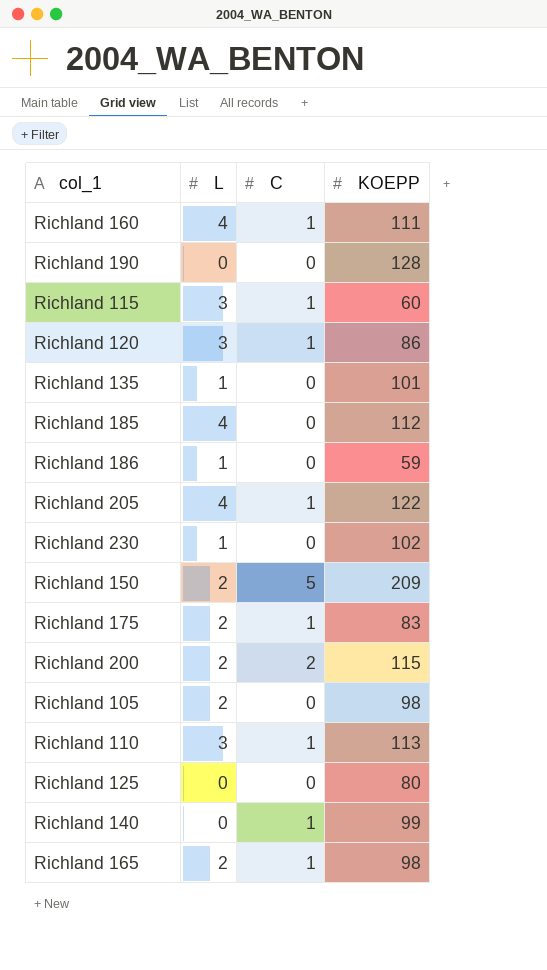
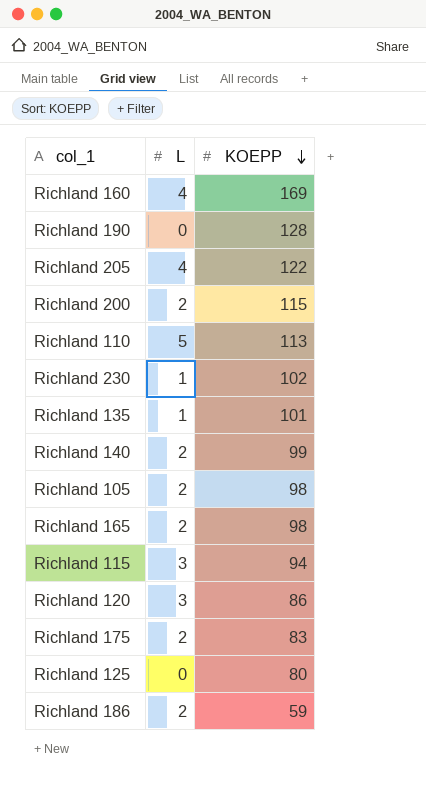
row order: none -> KOEPP descending
column C | position: 3 -> none
row Richland 185: 4 | 0 | 112 -> none
row Richland 150: 2 | 5 | 209 -> none
Richland 160 | KOEPP: 111 -> 169
Richland 110 | L: 3 -> 5
Richland 140 | L: 0 -> 2
Richland 115 | KOEPP: 60 -> 94
Richland 186 | L: 1 -> 2

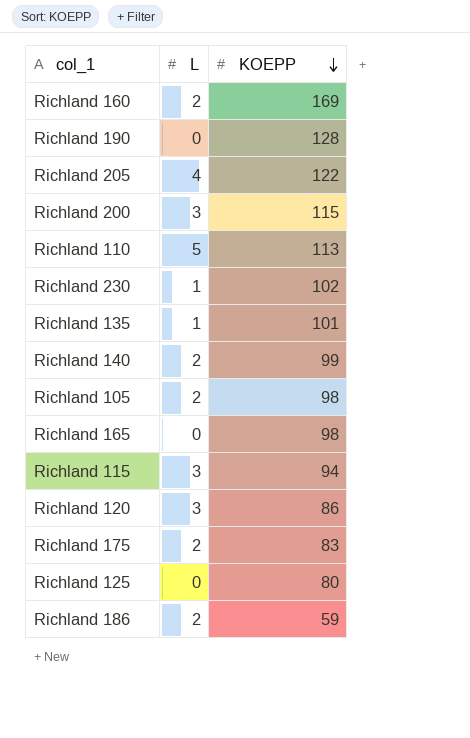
Richland 160 | L: 4 -> 2
Richland 200 | L: 2 -> 3
Richland 165 | L: 2 -> 0

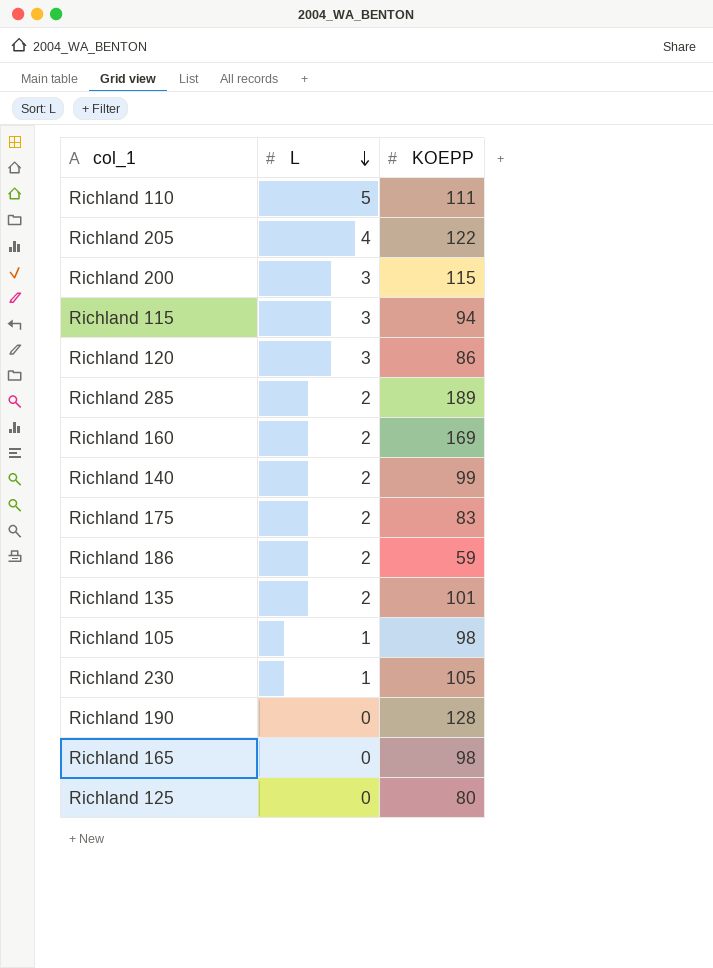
row order: KOEPP descending -> L descending
Richland 110 | KOEPP: 113 -> 111
row Richland 285: none -> 2 | 189
Richland 135 | L: 1 -> 2
Richland 105 | L: 2 -> 1
Richland 230 | KOEPP: 102 -> 105

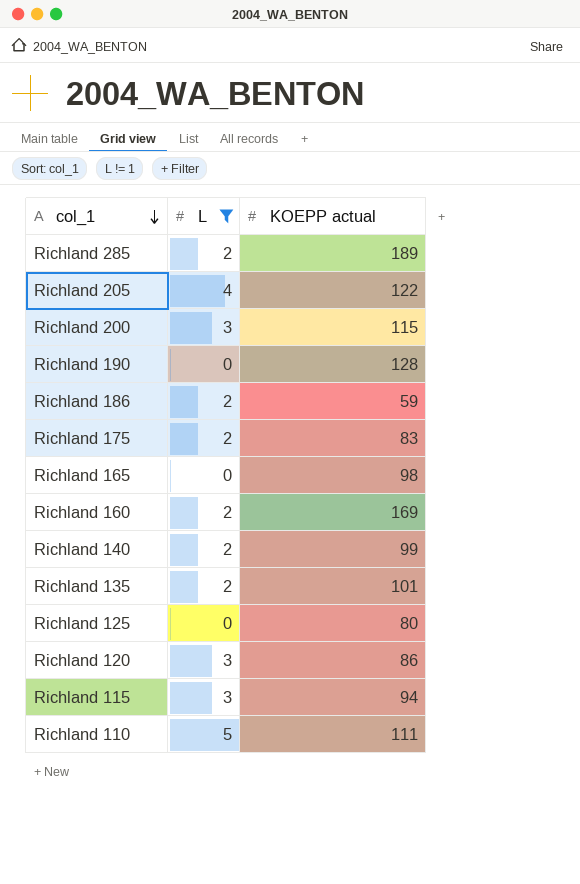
filter: none -> L != 1
row order: L descending -> col_1 descending
column name: KOEPP -> KOEPP actual

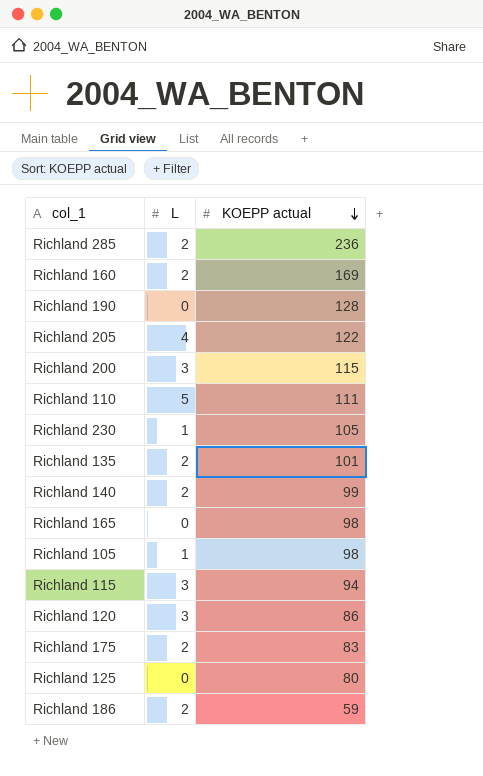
filter: L != 1 -> none
row order: col_1 descending -> KOEPP actual descending
Richland 285 | KOEPP actual: 189 -> 236

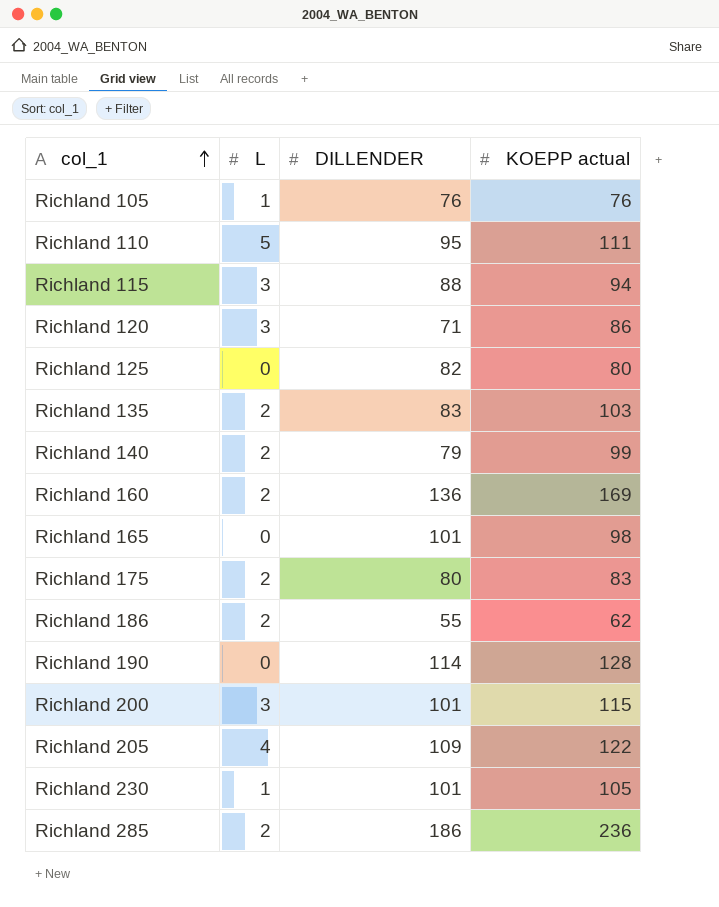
row order: KOEPP actual descending -> col_1 ascending
column DILLENDER | position: none -> 3
Richland 105 | KOEPP actual: 98 -> 76
Richland 135 | KOEPP actual: 101 -> 103
Richland 186 | KOEPP actual: 59 -> 62

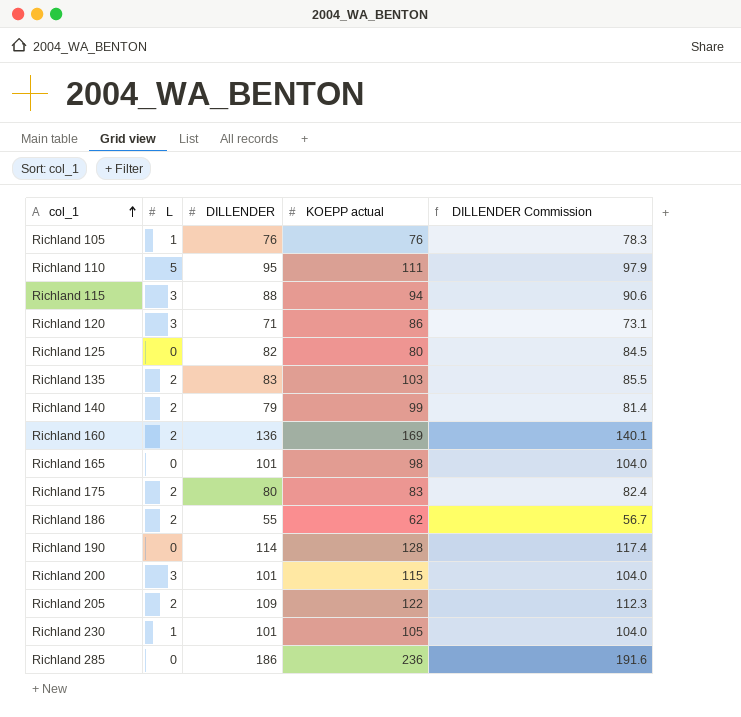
column DILLENDER Commission | formula: none -> [DILLENDER] * 1.03
Richland 205 | L: 4 -> 2
Richland 285 | L: 2 -> 0

